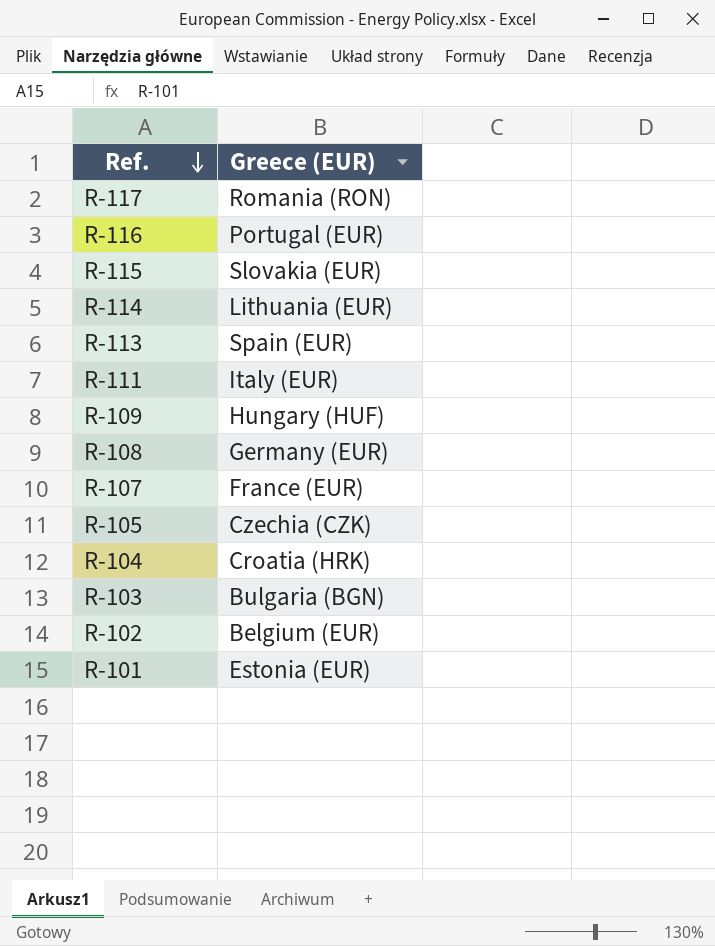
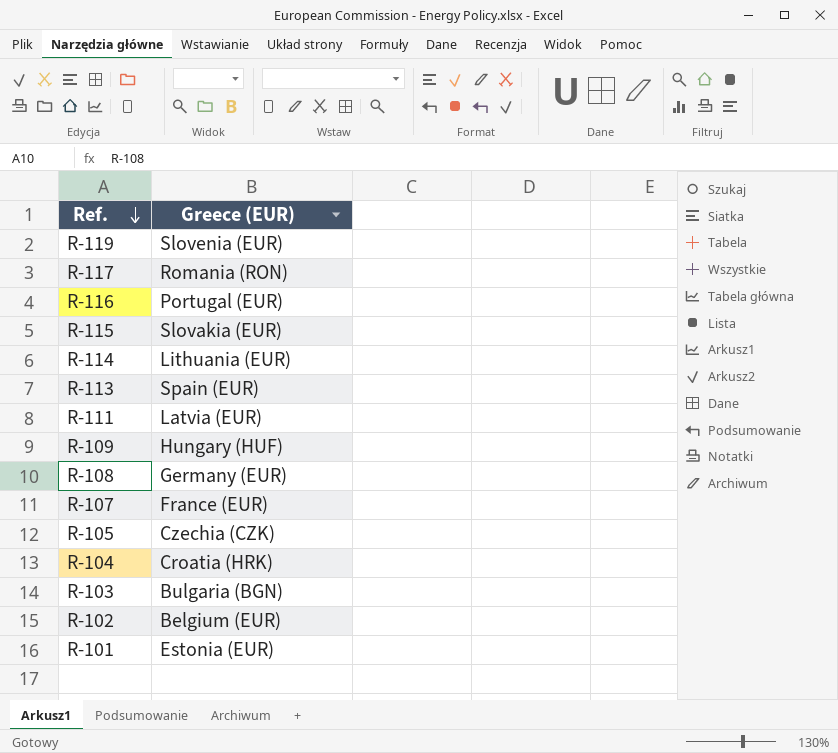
row R-119: none -> Slovenia (EUR)
R-111 | Greece (EUR): Italy (EUR) -> Latvia (EUR)

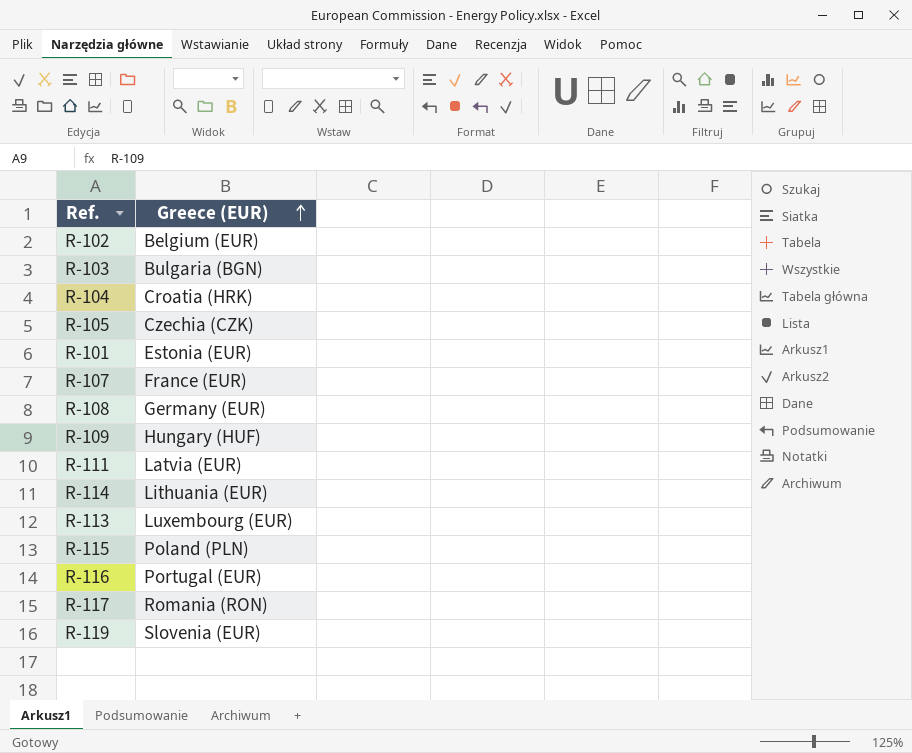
row order: Ref. descending -> Greece (EUR) ascending
R-113 | Greece (EUR): Spain (EUR) -> Luxembourg (EUR)
R-115 | Greece (EUR): Slovakia (EUR) -> Poland (PLN)

